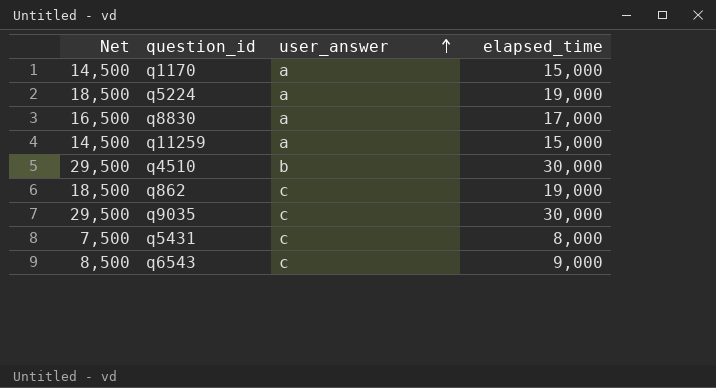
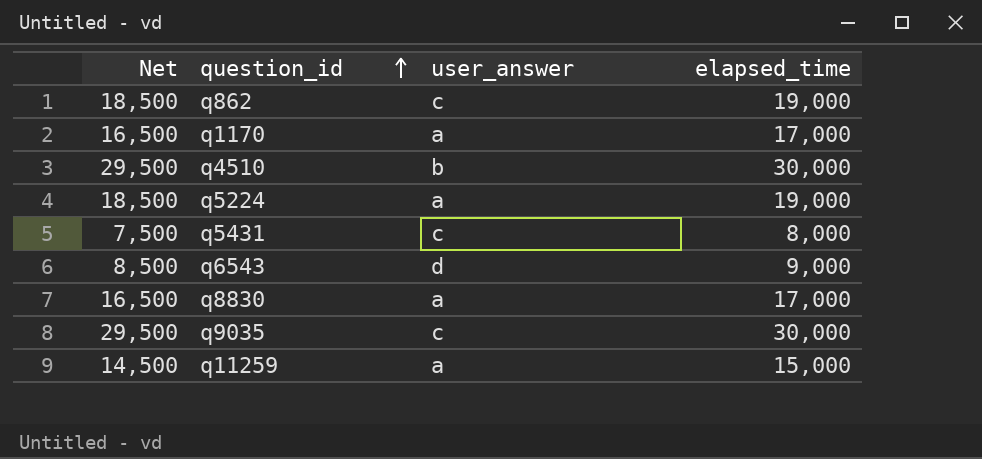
row order: user_answer ascending -> question_id ascending
q1170 | Net: 14,500 -> 16,500
q1170 | elapsed_time: 15,000 -> 17,000
q6543 | user_answer: c -> d

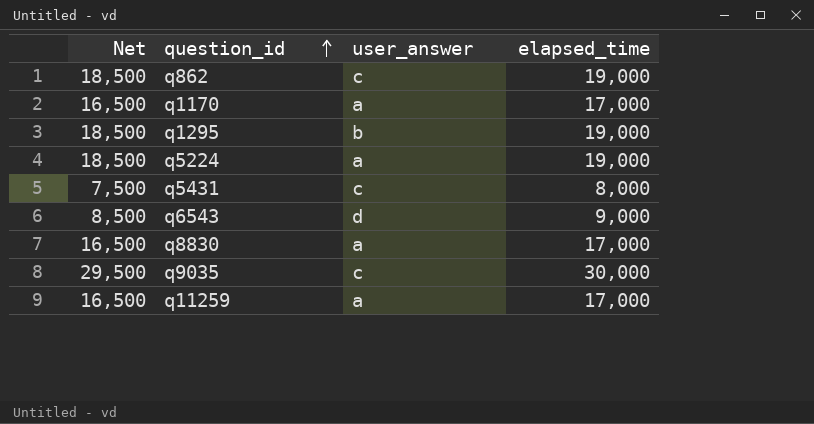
row q4510: 29,500 | b | 30,000 -> none
row q1295: none -> 18,500 | b | 19,000
q11259 | Net: 14,500 -> 16,500
q11259 | elapsed_time: 15,000 -> 17,000

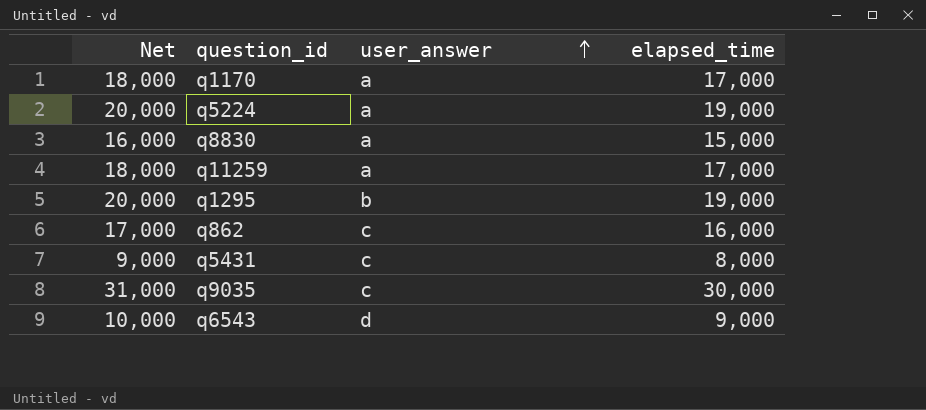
row order: question_id ascending -> user_answer ascending
column Net | formula: [elapsed_time] - 500 -> [elapsed_time] + 1000
q8830 | elapsed_time: 17,000 -> 15,000
q862 | elapsed_time: 19,000 -> 16,000

